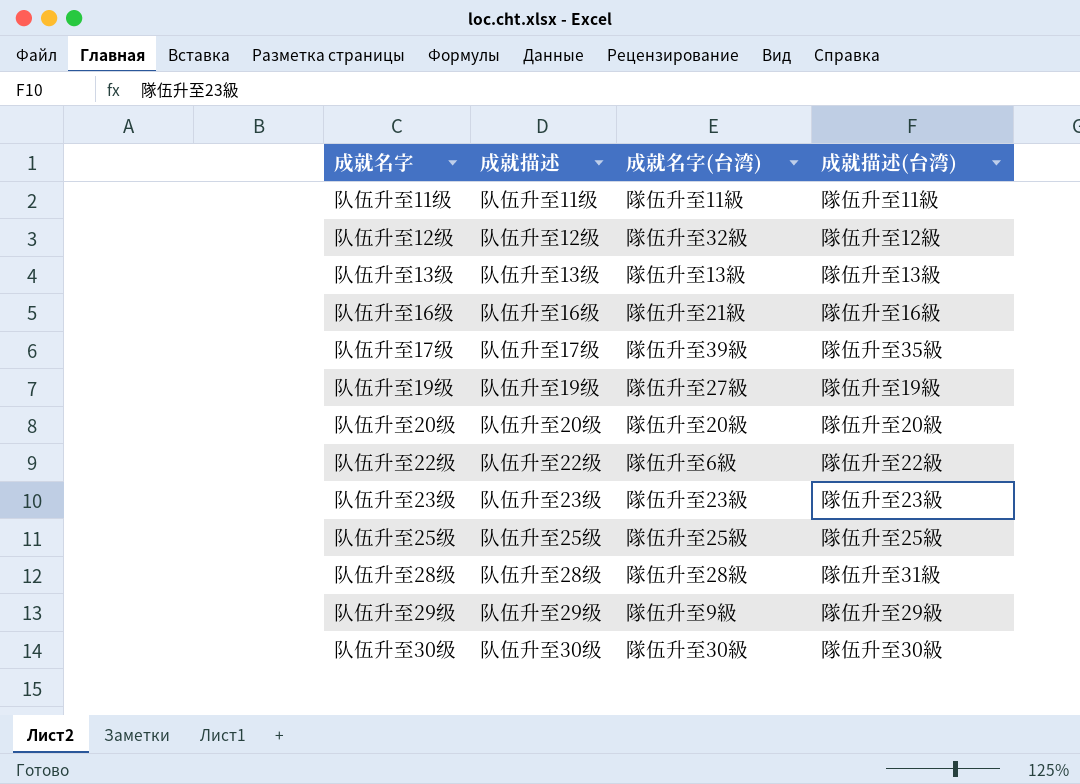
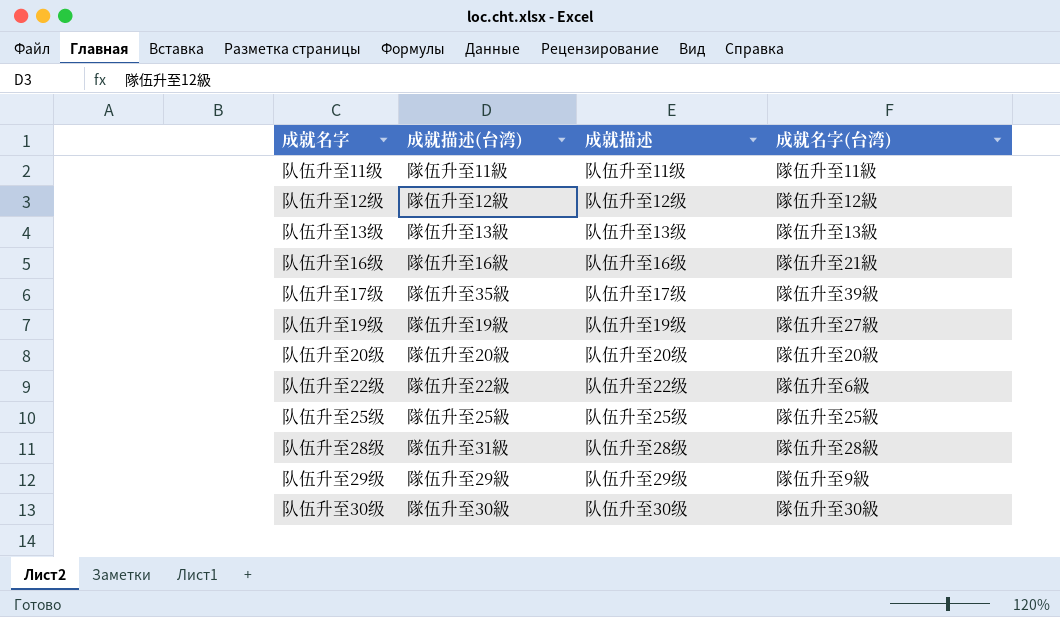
column 成就描述(台湾) | position: 4 -> 2
row 队伍升至23级: 队伍升至23级 | 隊伍升至23級 | 隊伍升至23級 -> none
队伍升至12级 | 成就名字(台湾): 隊伍升至32級 -> 隊伍升至12級

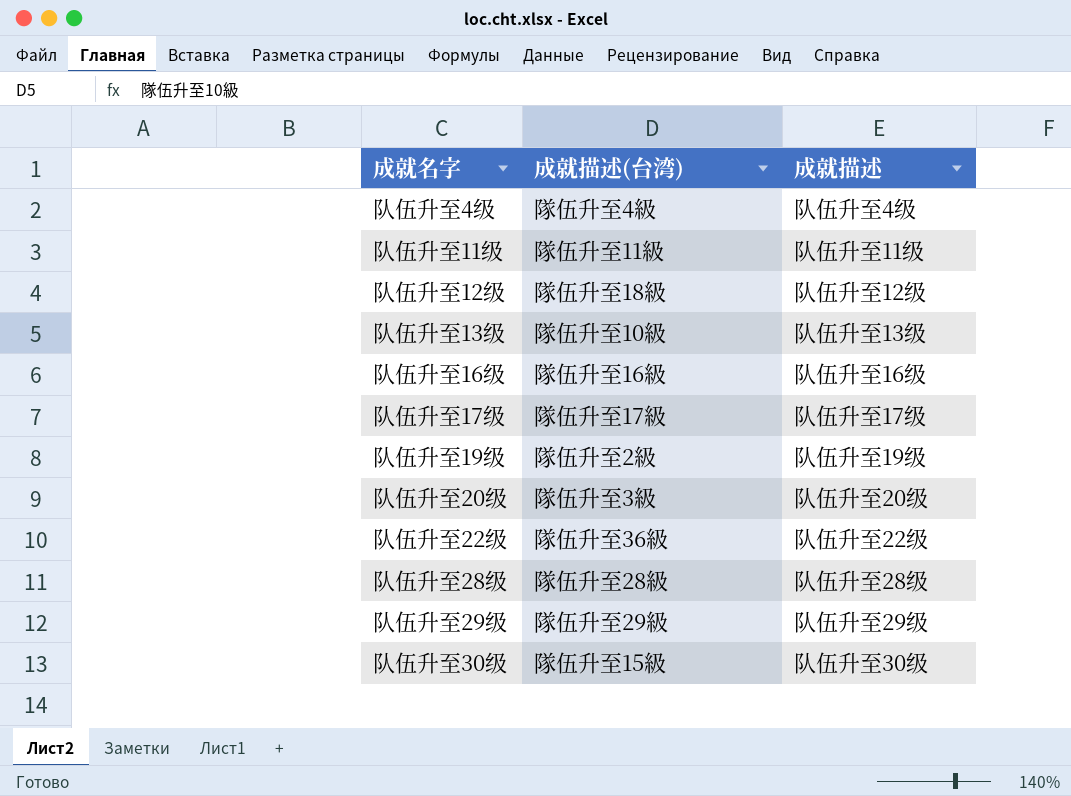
column 成就名字(台湾) | position: 4 -> none
row 队伍升至25级: 隊伍升至25級 | 队伍升至25级 | 隊伍升至25級 -> none
row 队伍升至4级: none -> 隊伍升至4級 | 队伍升至4级
队伍升至12级 | 成就描述(台湾): 隊伍升至12級 -> 隊伍升至18級
队伍升至13级 | 成就描述(台湾): 隊伍升至13級 -> 隊伍升至10級
队伍升至17级 | 成就描述(台湾): 隊伍升至35級 -> 隊伍升至17級
队伍升至19级 | 成就描述(台湾): 隊伍升至19級 -> 隊伍升至2級
队伍升至20级 | 成就描述(台湾): 隊伍升至20級 -> 隊伍升至3級
队伍升至22级 | 成就描述(台湾): 隊伍升至22級 -> 隊伍升至36級
队伍升至28级 | 成就描述(台湾): 隊伍升至31級 -> 隊伍升至28級
队伍升至30级 | 成就描述(台湾): 隊伍升至30級 -> 隊伍升至15級

